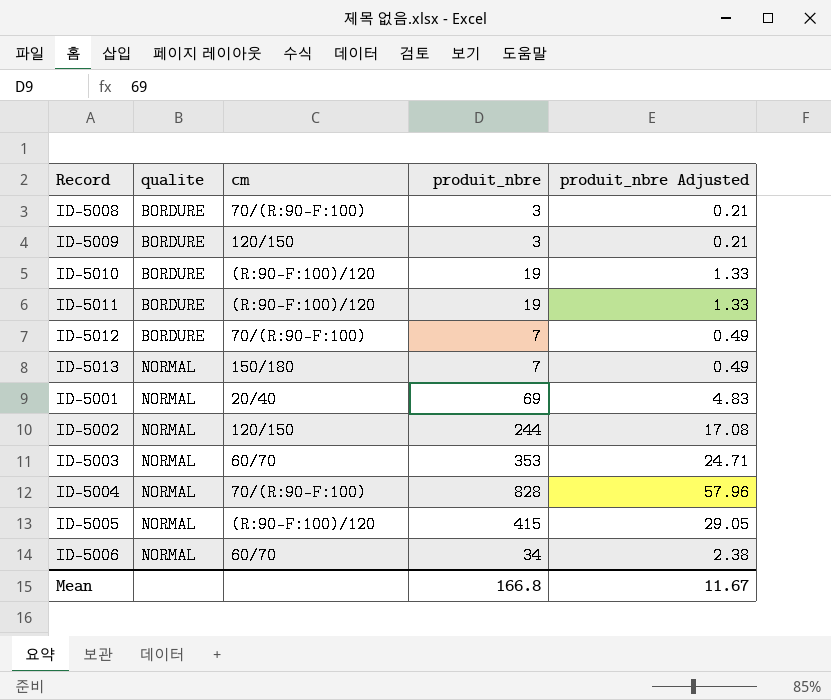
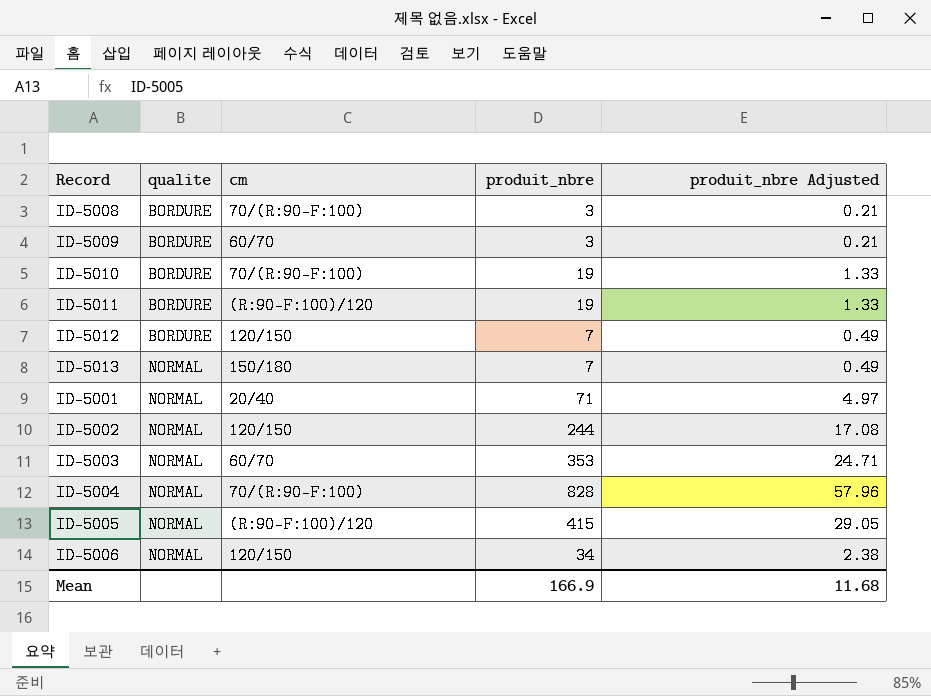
ID-5009 | cm: 120/150 -> 60/70
ID-5010 | cm: (R:90-F:100)/120 -> 70/(R:90-F:100)
ID-5012 | cm: 70/(R:90-F:100) -> 120/150
ID-5001 | produit_nbre: 69 -> 71
ID-5001 | produit_nbre Adjusted: 4.83 -> 4.97
ID-5006 | cm: 60/70 -> 120/150
Mean | produit_nbre: 166.8 -> 166.9
Mean | produit_nbre Adjusted: 11.67 -> 11.68

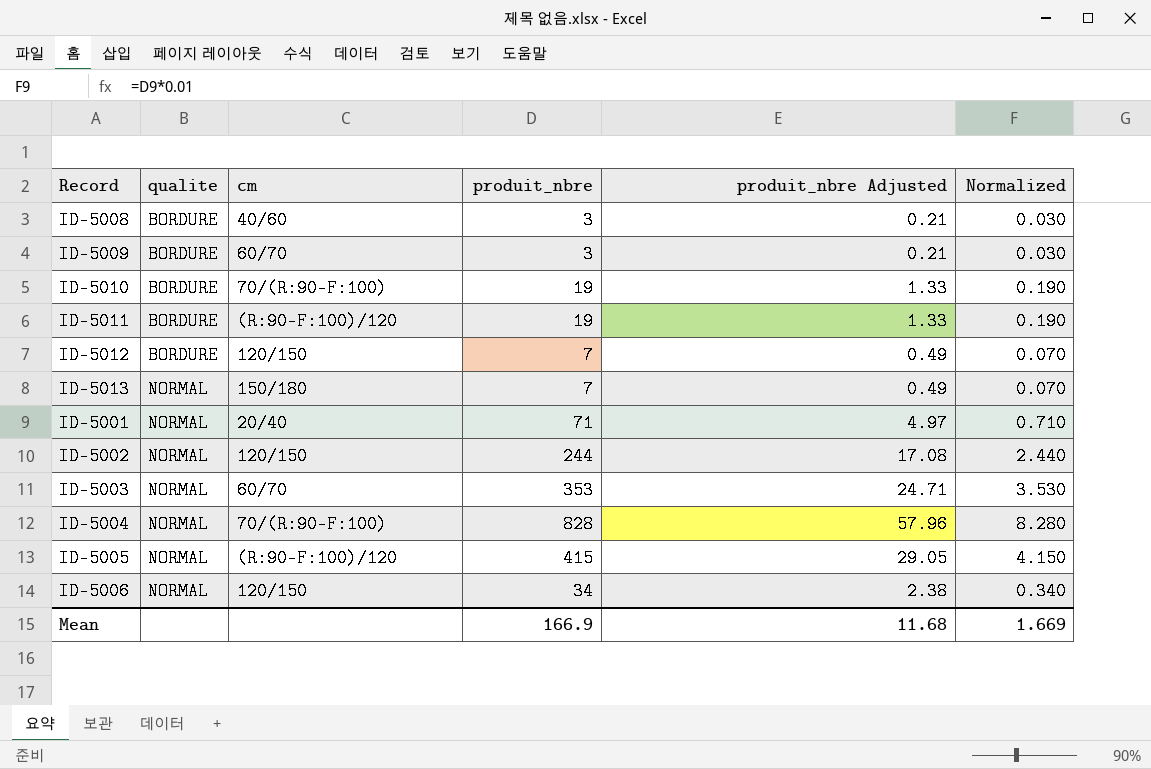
column Normalized | formula: none -> [produit_nbre] * 0.01
ID-5008 | cm: 70/(R:90-F:100) -> 40/60

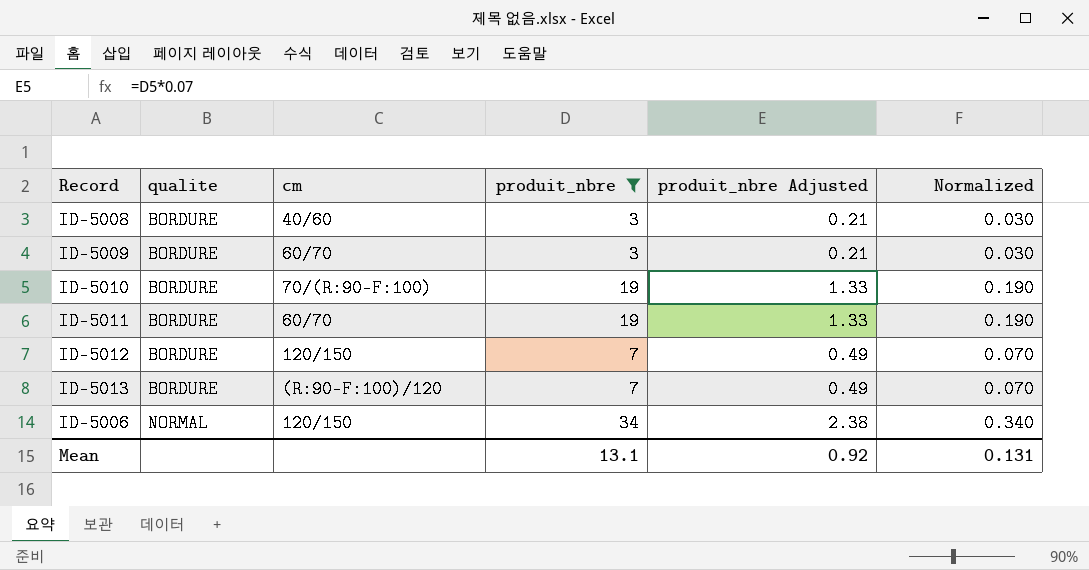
filter: none -> produit_nbre <= 34
ID-5011 | cm: (R:90-F:100)/120 -> 60/70
ID-5013 | qualite: NORMAL -> BORDURE
ID-5013 | cm: 150/180 -> (R:90-F:100)/120
Mean | produit_nbre: 166.9 -> 13.1
Mean | produit_nbre Adjusted: 11.68 -> 0.92
Mean | Normalized: 1.669 -> 0.131

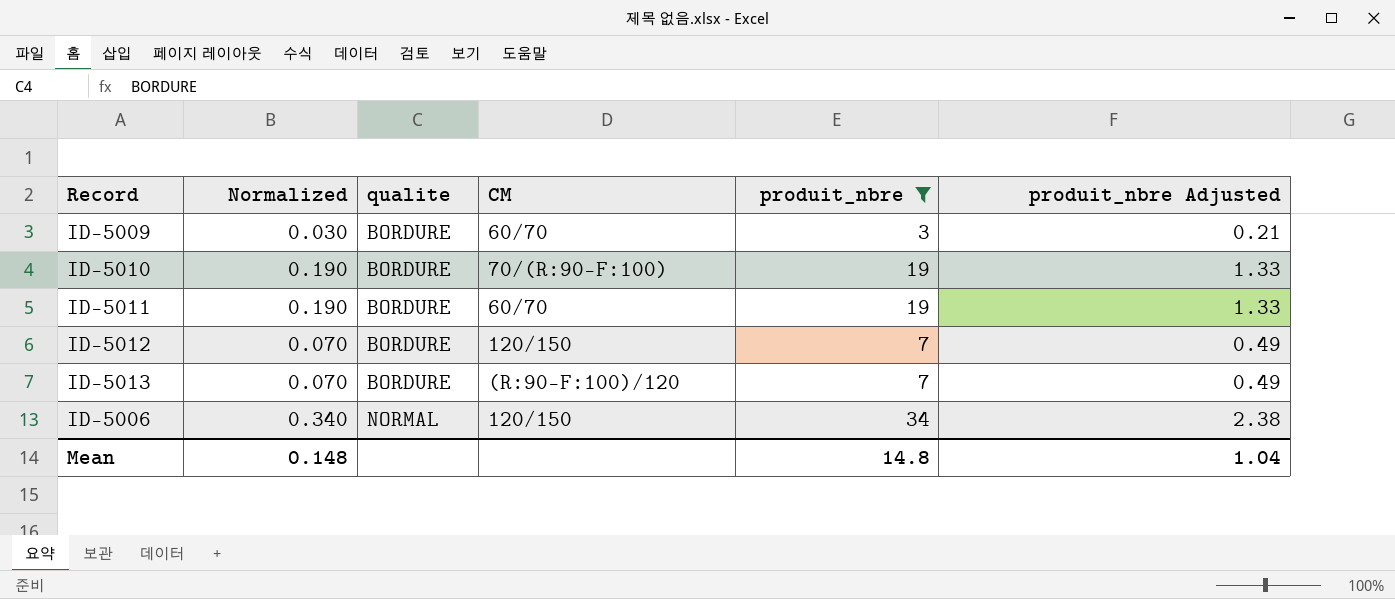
column Normalized | position: 6 -> 2
column name: cm -> CM
row ID-5008: BORDURE | 40/60 | 3 | 0.21 | 0.030 -> none
Mean | Normalized: 0.131 -> 0.148
Mean | produit_nbre: 13.1 -> 14.8
Mean | produit_nbre Adjusted: 0.92 -> 1.04

